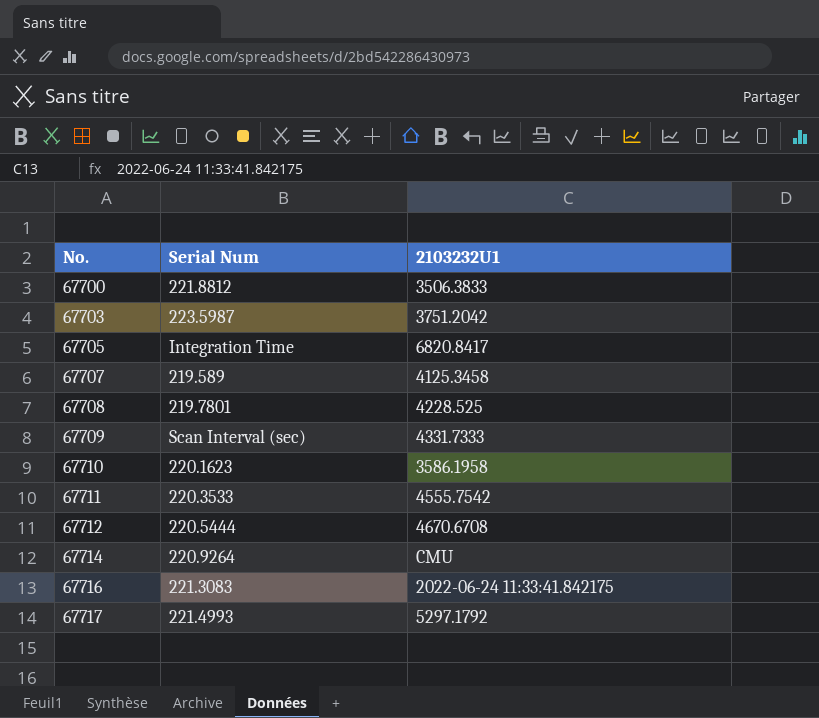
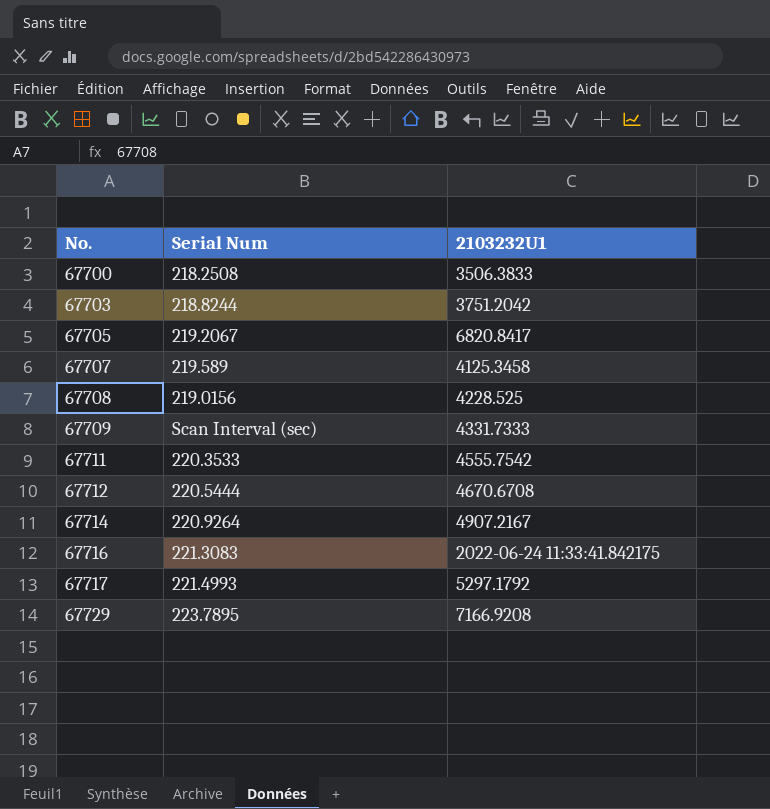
row 67710: 220.1623 | 3586.1958 -> none
67700 | Serial Num: 221.8812 -> 218.2508
67703 | Serial Num: 223.5987 -> 218.8244
67705 | Serial Num: Integration Time -> 219.2067
67708 | Serial Num: 219.7801 -> 219.0156
67714 | 2103232U1: CMU -> 4907.2167
row 67729: none -> 223.7895 | 7166.9208

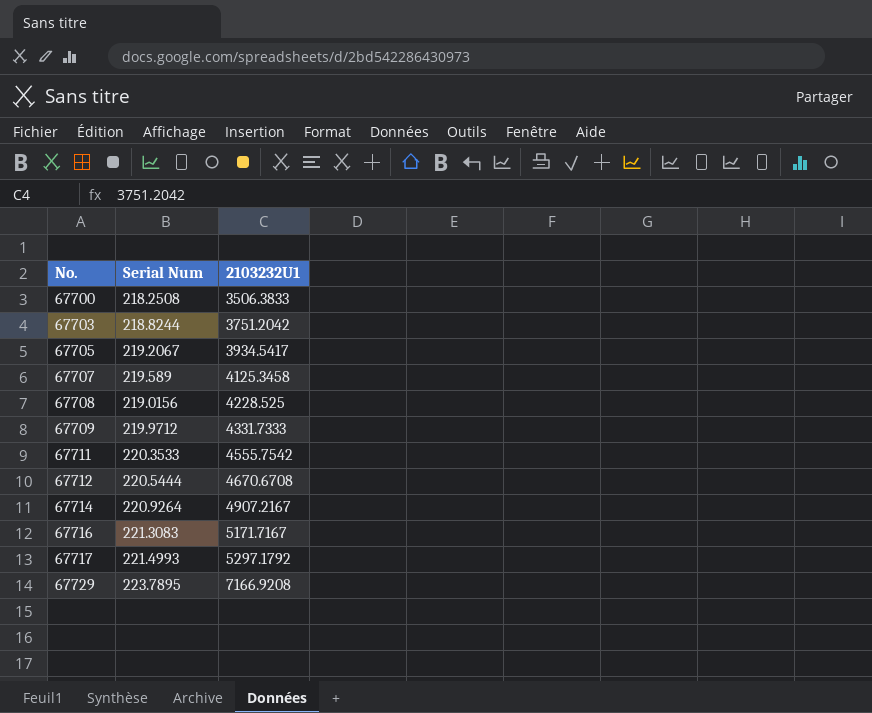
67705 | 2103232U1: 6820.8417 -> 3934.5417
67709 | Serial Num: Scan Interval (sec) -> 219.9712
67716 | 2103232U1: 2022-06-24 11:33:41.842175 -> 5171.7167

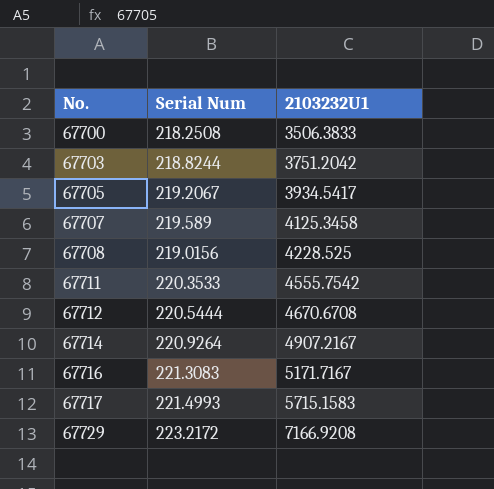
row 67709: 219.9712 | 4331.7333 -> none
67717 | 2103232U1: 5297.1792 -> 5715.1583
67729 | Serial Num: 223.7895 -> 223.2172

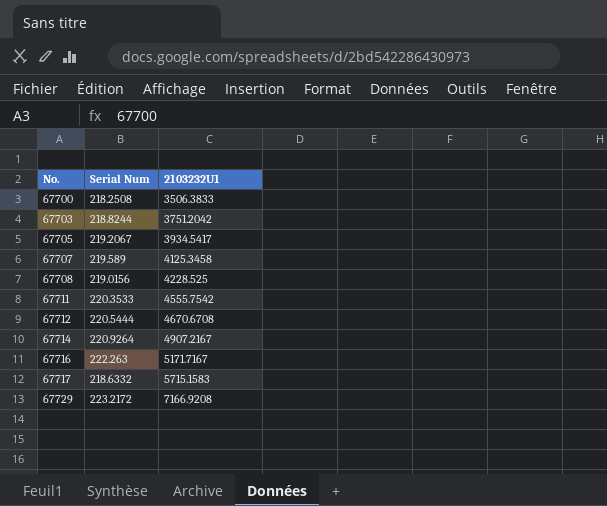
67716 | Serial Num: 221.3083 -> 222.263
67717 | Serial Num: 221.4993 -> 218.6332

